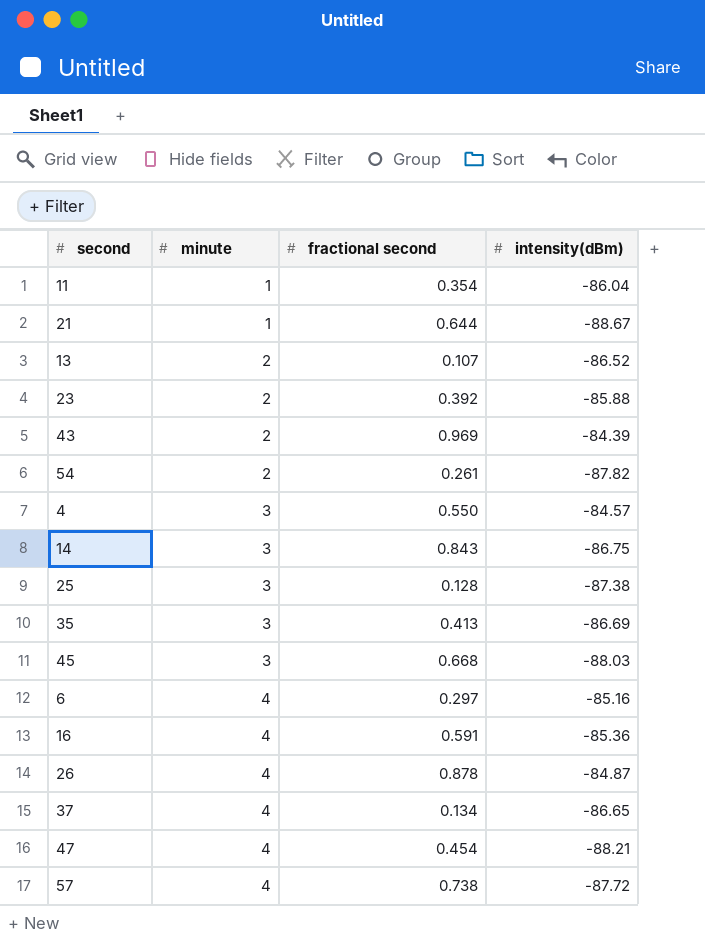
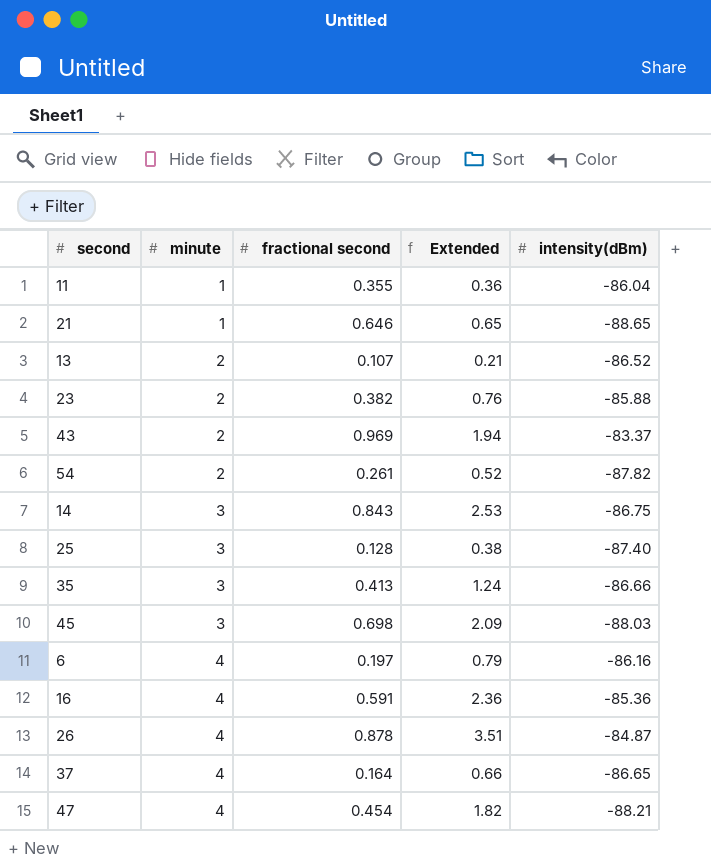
column Extended | formula: none -> [minute] * [fractional second]
row 4: 3 | 0.550 | -84.57 -> none
row 57: 4 | 0.738 | -87.72 -> none
11 | fractional second: 0.354 -> 0.355
21 | fractional second: 0.644 -> 0.646
21 | intensity(dBm): -88.67 -> -88.65
23 | fractional second: 0.392 -> 0.382
43 | intensity(dBm): -84.39 -> -83.37
25 | intensity(dBm): -87.38 -> -87.40
35 | intensity(dBm): -86.69 -> -86.66
45 | fractional second: 0.668 -> 0.698
6 | fractional second: 0.297 -> 0.197
6 | intensity(dBm): -85.16 -> -86.16
37 | fractional second: 0.134 -> 0.164

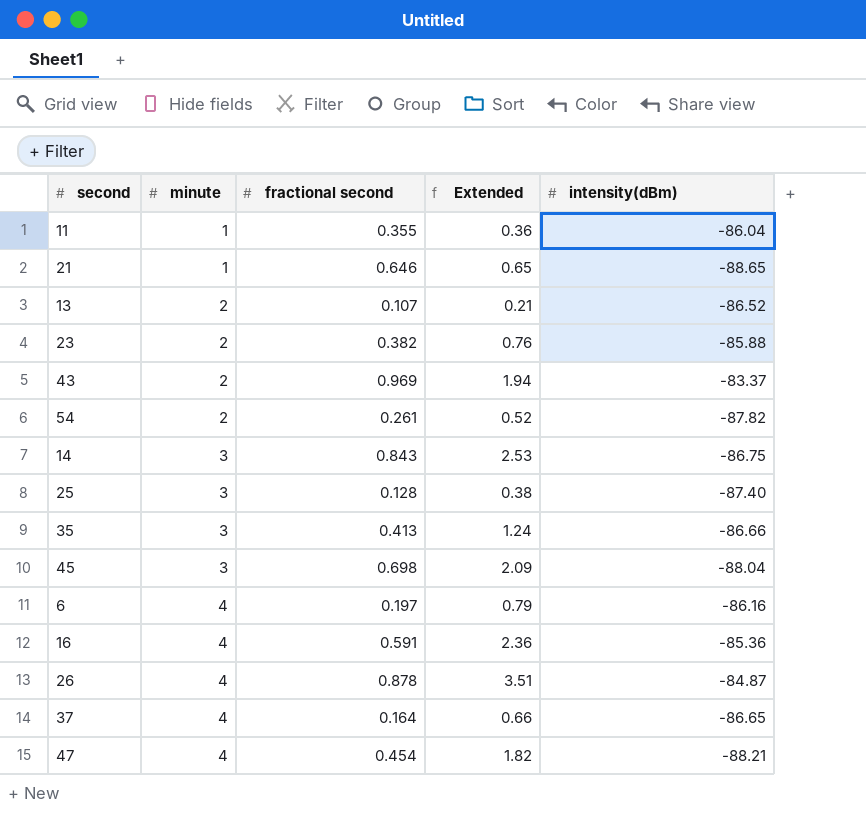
45 | intensity(dBm): -88.03 -> -88.04

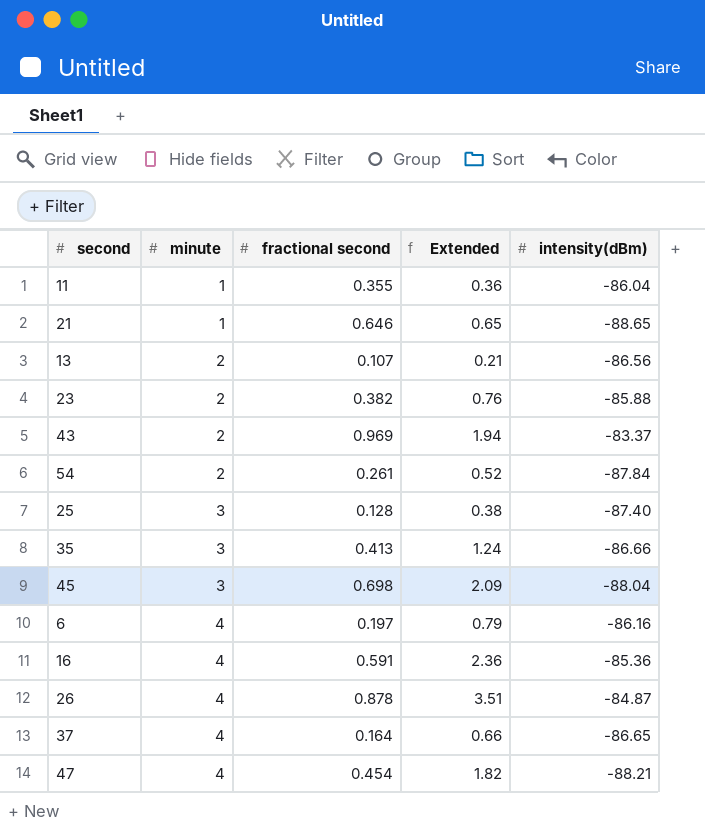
row 14: 3 | 0.843 | 2.53 | -86.75 -> none
13 | intensity(dBm): -86.52 -> -86.56
54 | intensity(dBm): -87.82 -> -87.84

